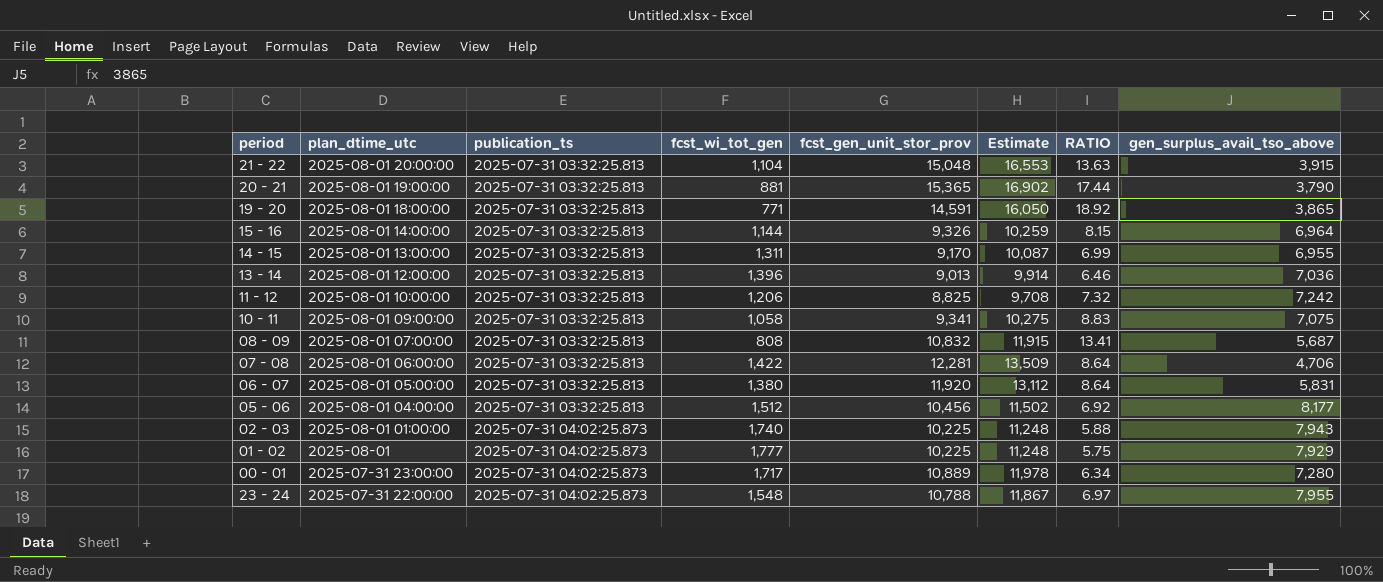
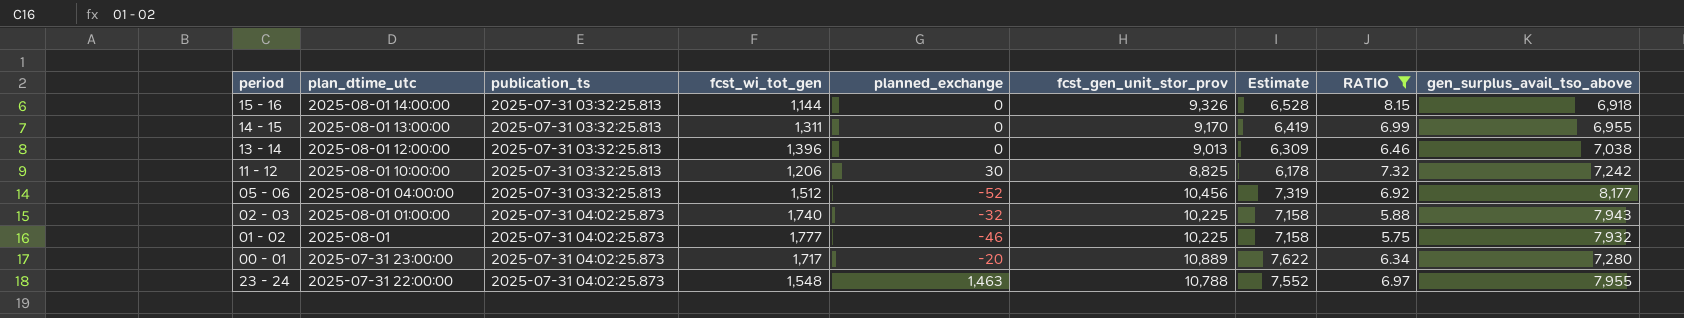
filter: none -> RATIO <= 8.15
column planned_exchange | position: none -> 5
column Estimate | formula: [fcst_gen_unit_stor_prov] * 1.1 -> [fcst_gen_unit_stor_prov] * 0.7
15 - 16 | gen_surplus_avail_tso_above: 6,964 -> 6,918
13 - 14 | gen_surplus_avail_tso_above: 7,036 -> 7,038
01 - 02 | gen_surplus_avail_tso_above: 7,929 -> 7,932

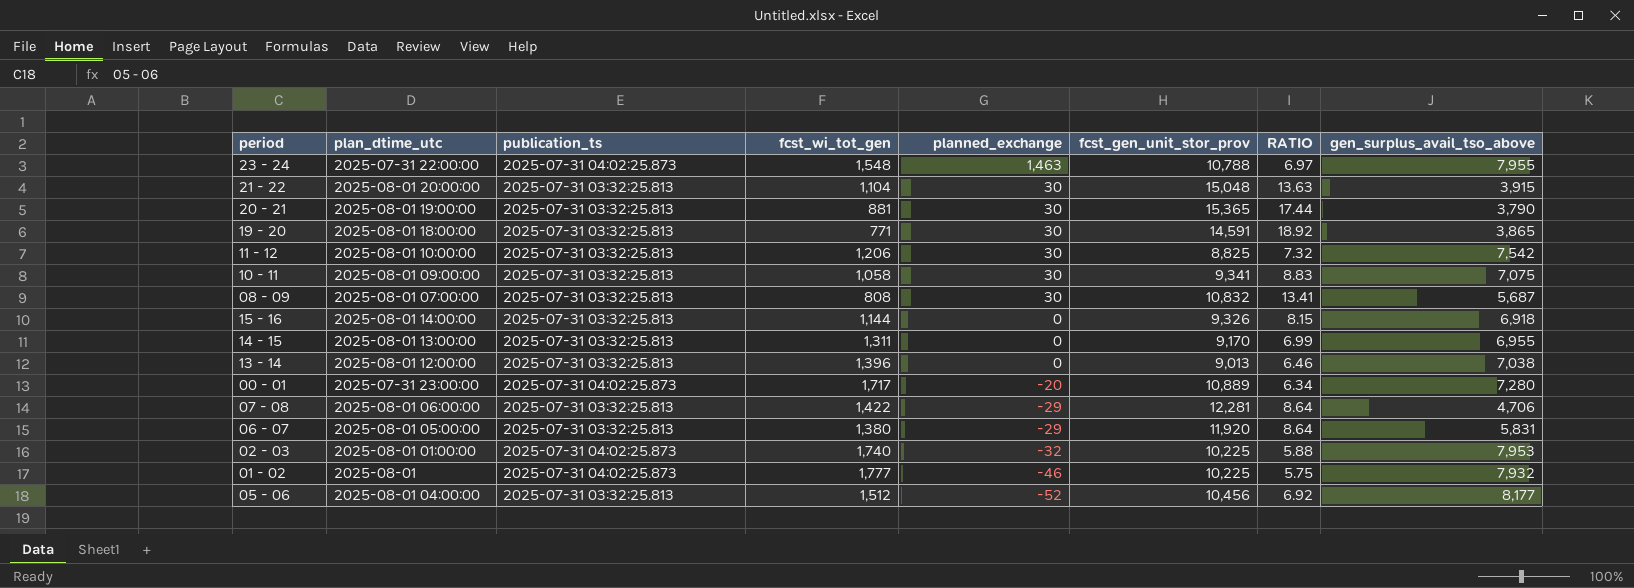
filter: RATIO <= 8.15 -> none
row order: plan_dtime_utc descending -> planned_exchange descending
column Estimate | formula: [fcst_gen_unit_stor_prov] * 0.7 -> none
11 - 12 | gen_surplus_avail_tso_above: 7,242 -> 7,542
02 - 03 | gen_surplus_avail_tso_above: 7,943 -> 7,953

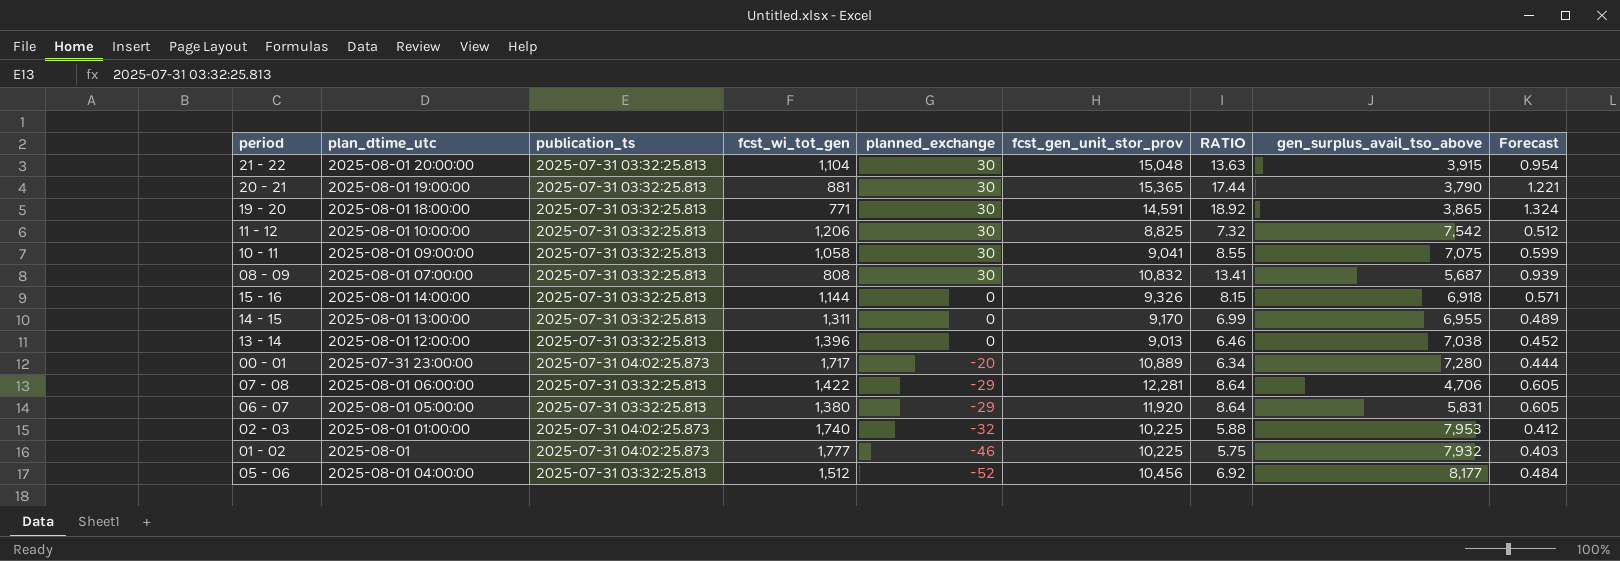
column Forecast | formula: none -> [RATIO] * 0.07
row 23 - 24: 2025-07-31 22:00:00 | 2025-07-31 04:02:25.873 | 1,548 | 1,463 | 10,788 | 6.97 | 7,955 -> none
10 - 11 | fcst_gen_unit_stor_prov: 9,341 -> 9,041
10 - 11 | RATIO: 8.83 -> 8.55

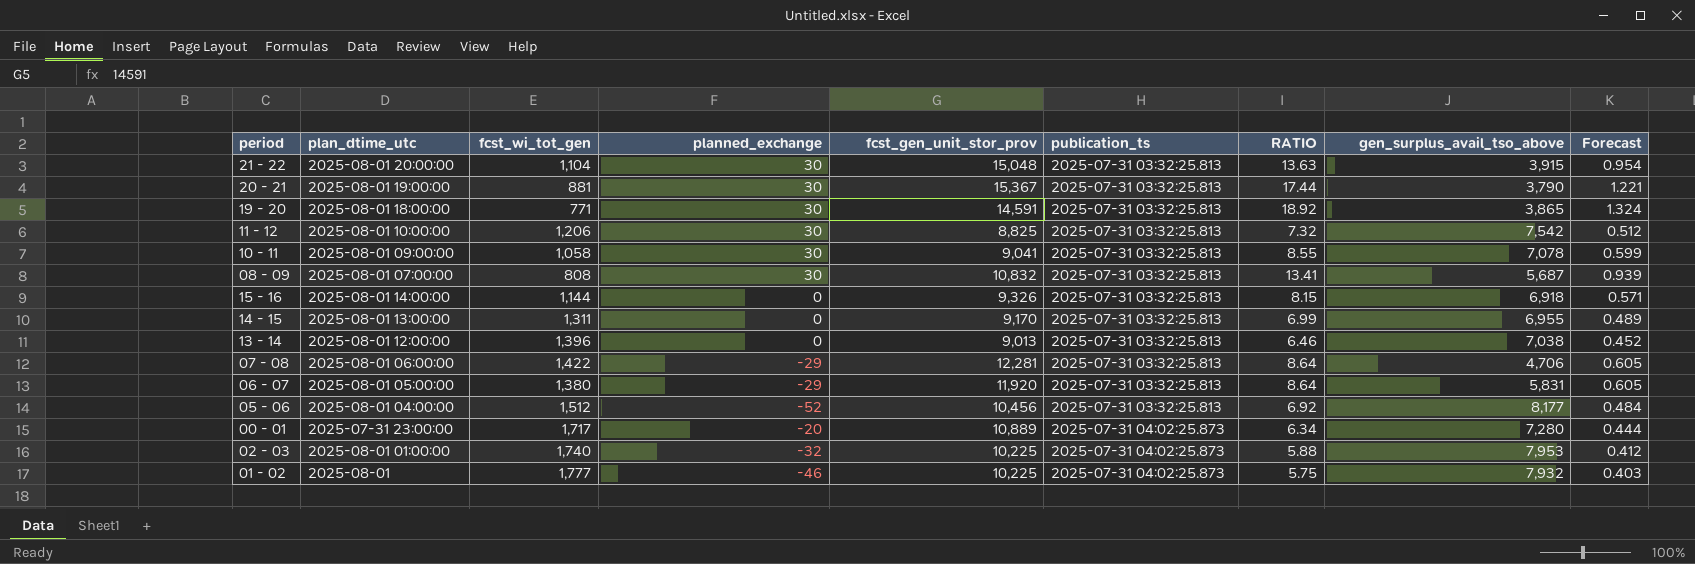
row order: planned_exchange descending -> publication_ts ascending
column publication_ts | position: 3 -> 6
20 - 21 | fcst_gen_unit_stor_prov: 15,365 -> 15,367
10 - 11 | gen_surplus_avail_tso_above: 7,075 -> 7,078

